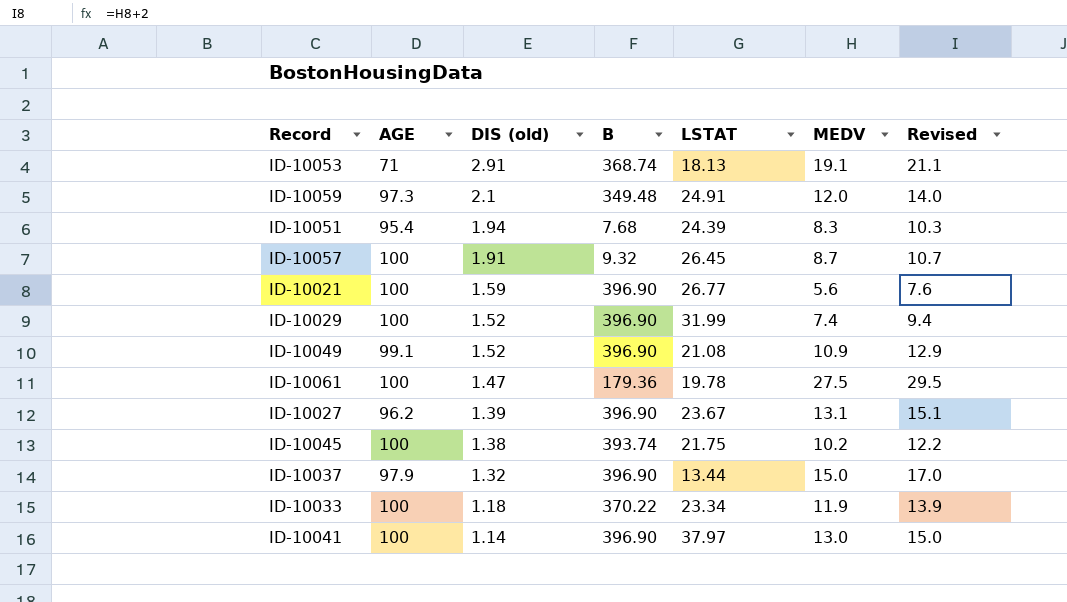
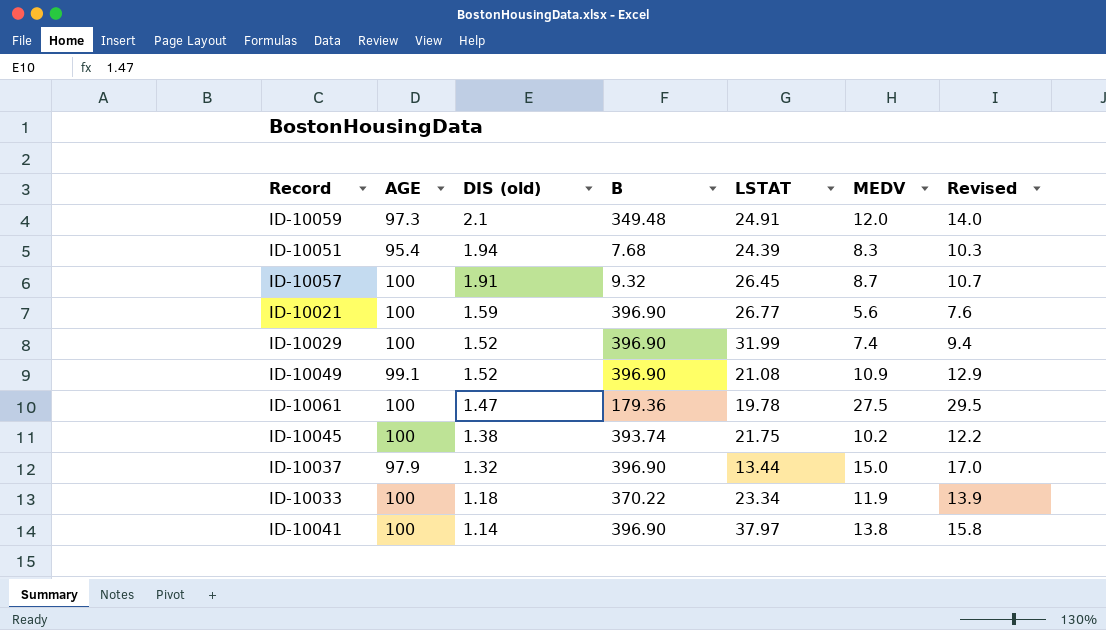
row ID-10053: 71 | 2.91 | 368.74 | 18.13 | 19.1 | 21.1 -> none
row ID-10027: 96.2 | 1.39 | 396.90 | 23.67 | 13.1 | 15.1 -> none
ID-10041 | MEDV: 13.0 -> 13.8
ID-10041 | Revised: 15.0 -> 15.8

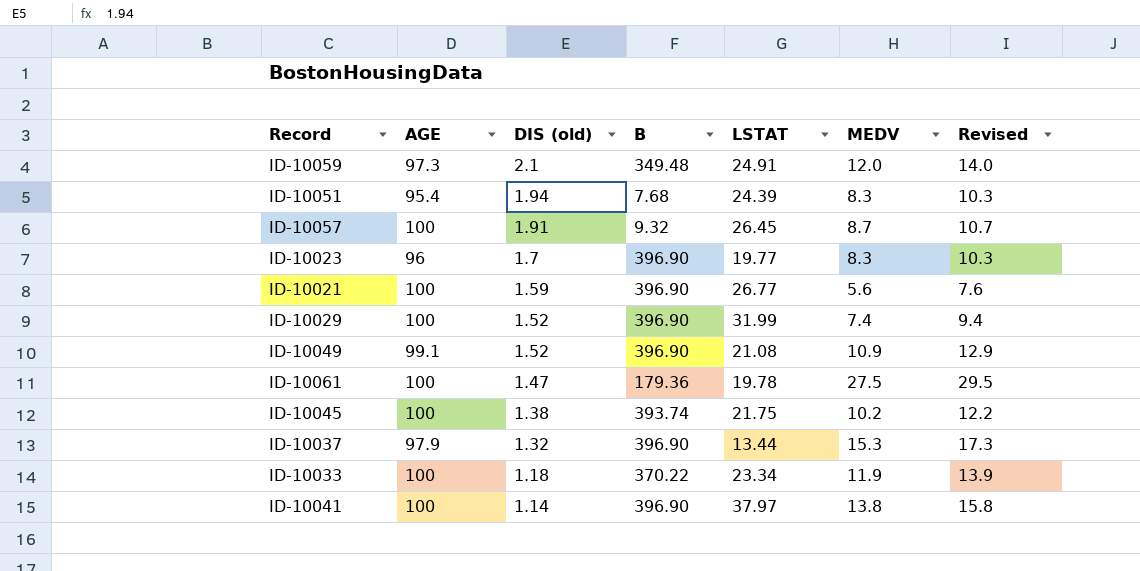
row ID-10023: none -> 96 | 1.7 | 396.90 | 19.77 | 8.3 | 10.3
ID-10037 | MEDV: 15.0 -> 15.3
ID-10037 | Revised: 17.0 -> 17.3

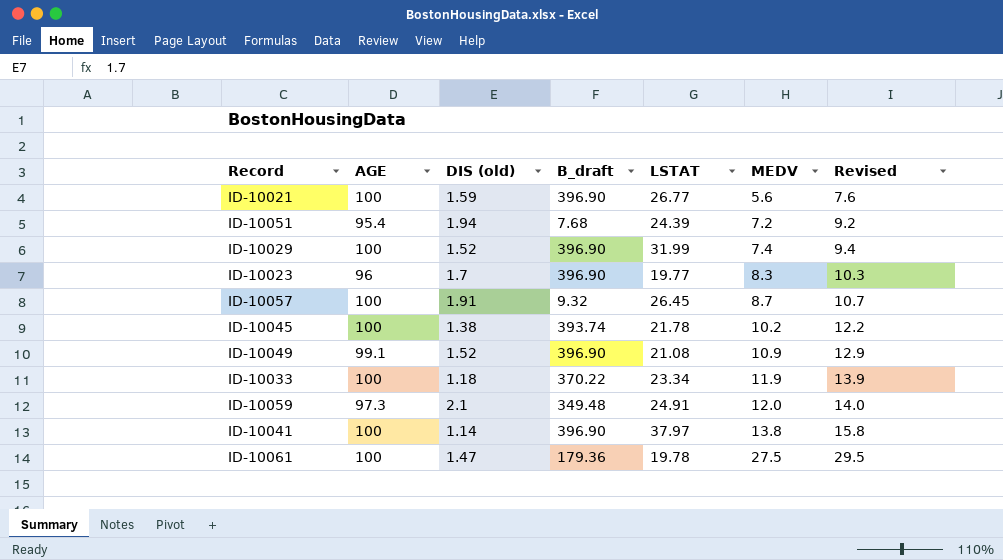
row order: DIS (old) descending -> MEDV ascending
column name: B -> B_draft
row ID-10037: 97.9 | 1.32 | 396.90 | 13.44 | 15.3 | 17.3 -> none
ID-10051 | MEDV: 8.3 -> 7.2
ID-10051 | Revised: 10.3 -> 9.2
ID-10045 | LSTAT: 21.75 -> 21.78

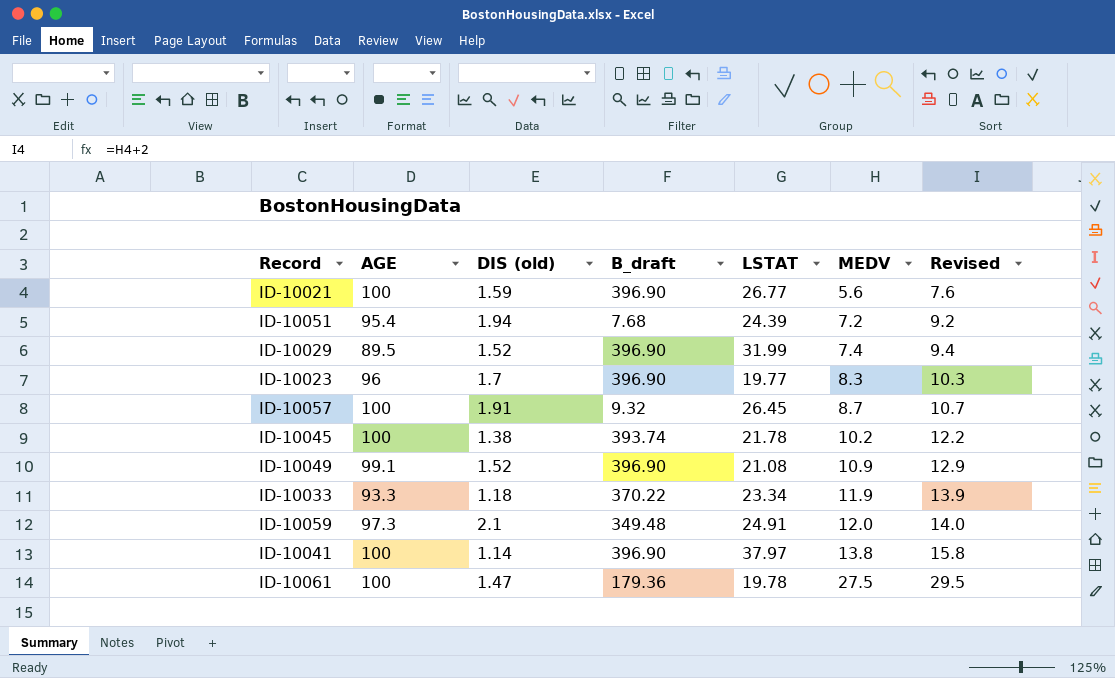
ID-10029 | AGE: 100 -> 89.5
ID-10033 | AGE: 100 -> 93.3

